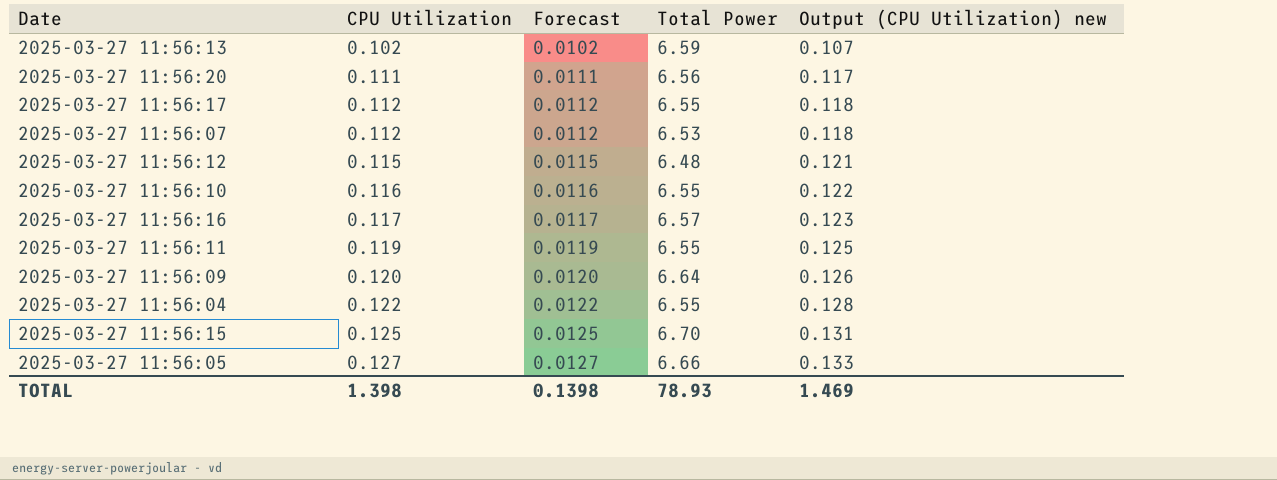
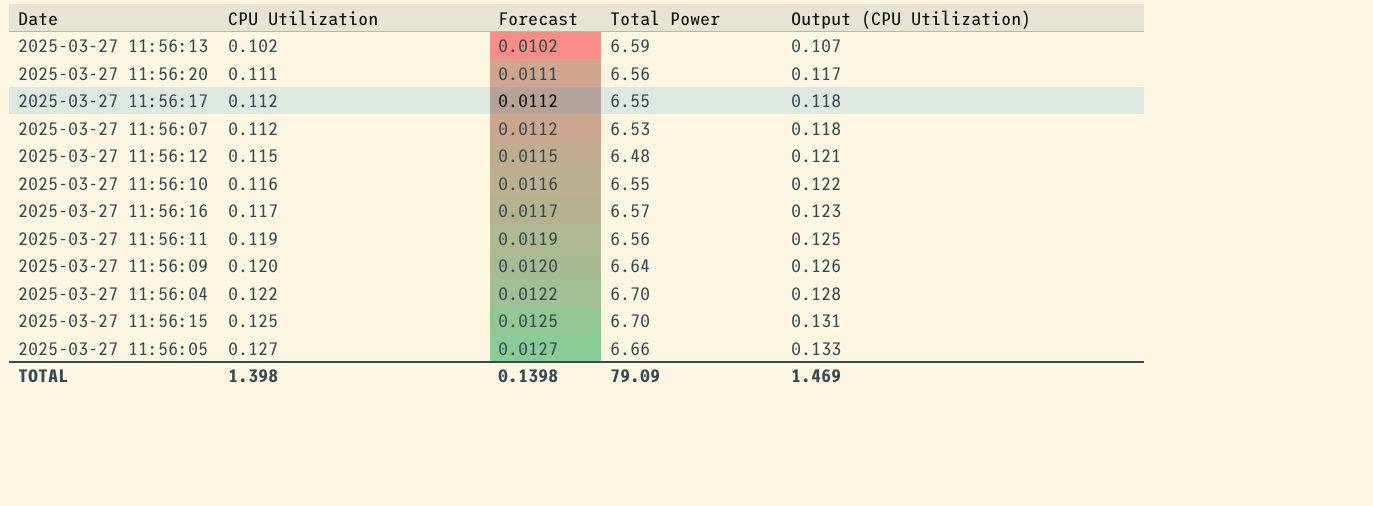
column name: Output (CPU Utilization) new -> Output (CPU Utilization)
2025-03-27 11:56:11 | Total Power: 6.55 -> 6.56
2025-03-27 11:56:04 | Total Power: 6.55 -> 6.70
TOTAL | Total Power: 78.93 -> 79.09

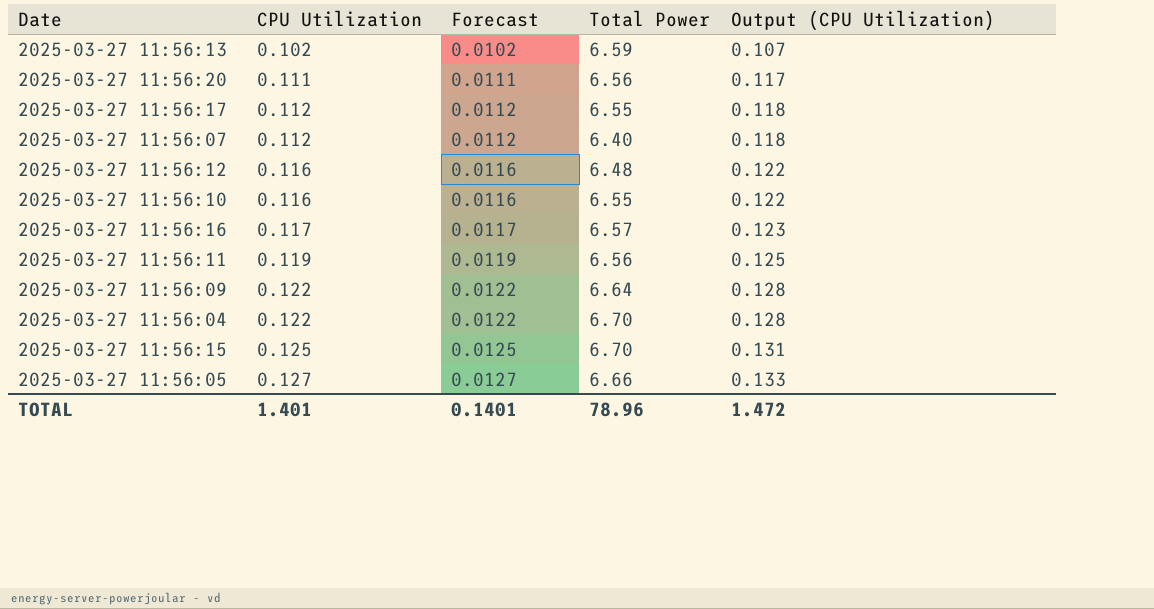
2025-03-27 11:56:07 | Total Power: 6.53 -> 6.40
2025-03-27 11:56:12 | CPU Utilization: 0.115 -> 0.116
2025-03-27 11:56:12 | Forecast: 0.0115 -> 0.0116
2025-03-27 11:56:12 | Output (CPU Utilization): 0.121 -> 0.122
2025-03-27 11:56:09 | CPU Utilization: 0.120 -> 0.122
2025-03-27 11:56:09 | Forecast: 0.0120 -> 0.0122
2025-03-27 11:56:09 | Output (CPU Utilization): 0.126 -> 0.128
TOTAL | CPU Utilization: 1.398 -> 1.401
TOTAL | Forecast: 0.1398 -> 0.1401
TOTAL | Total Power: 79.09 -> 78.96
TOTAL | Output (CPU Utilization): 1.469 -> 1.472

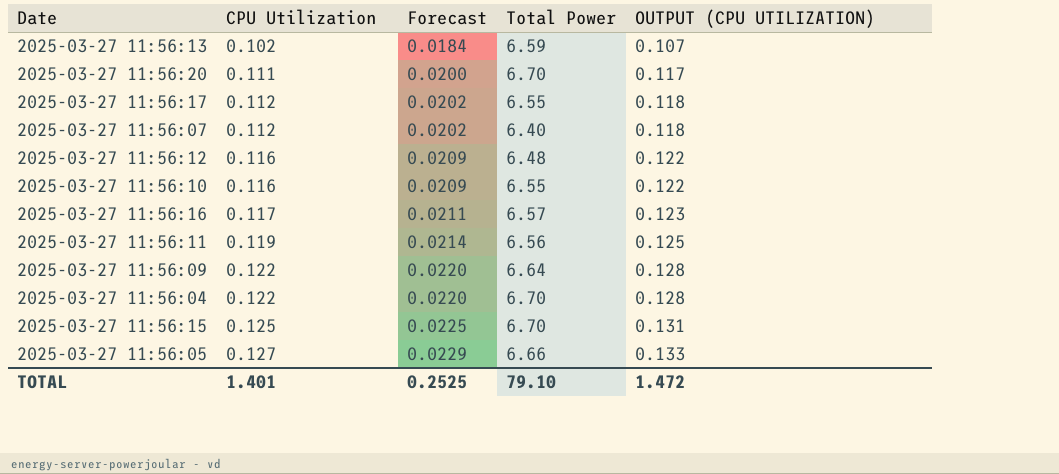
column Forecast | formula: [CPU Utilization] * 0.1 -> [CPU Utilization] * 0.18
column name: Output (CPU Utilization) -> OUTPUT (CPU UTILIZATION)
2025-03-27 11:56:20 | Total Power: 6.56 -> 6.70
TOTAL | Forecast: 0.1401 -> 0.2525
TOTAL | Total Power: 78.96 -> 79.10

